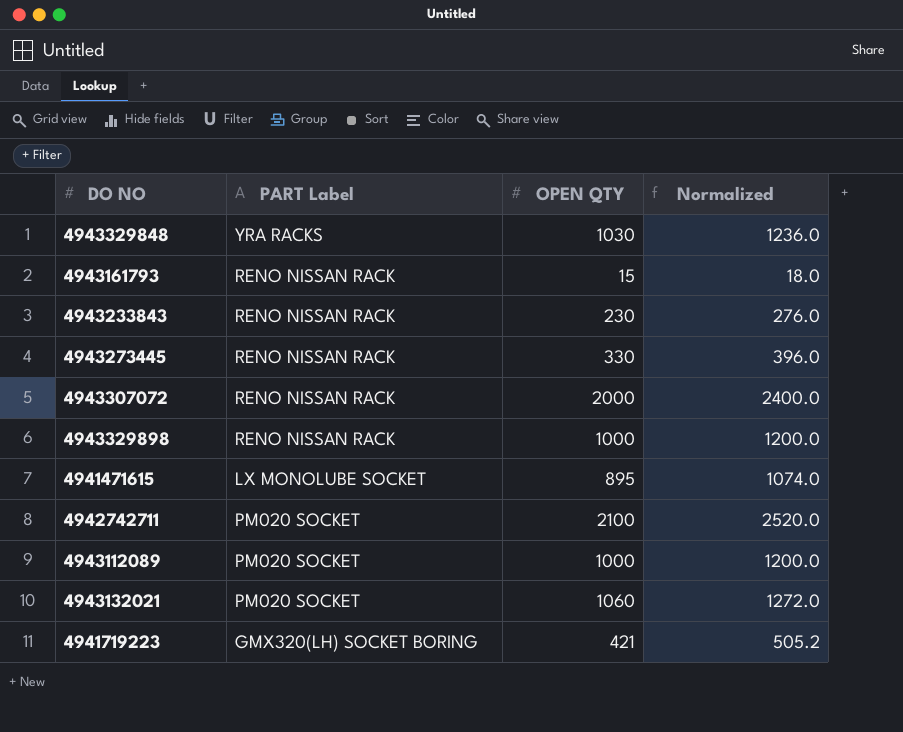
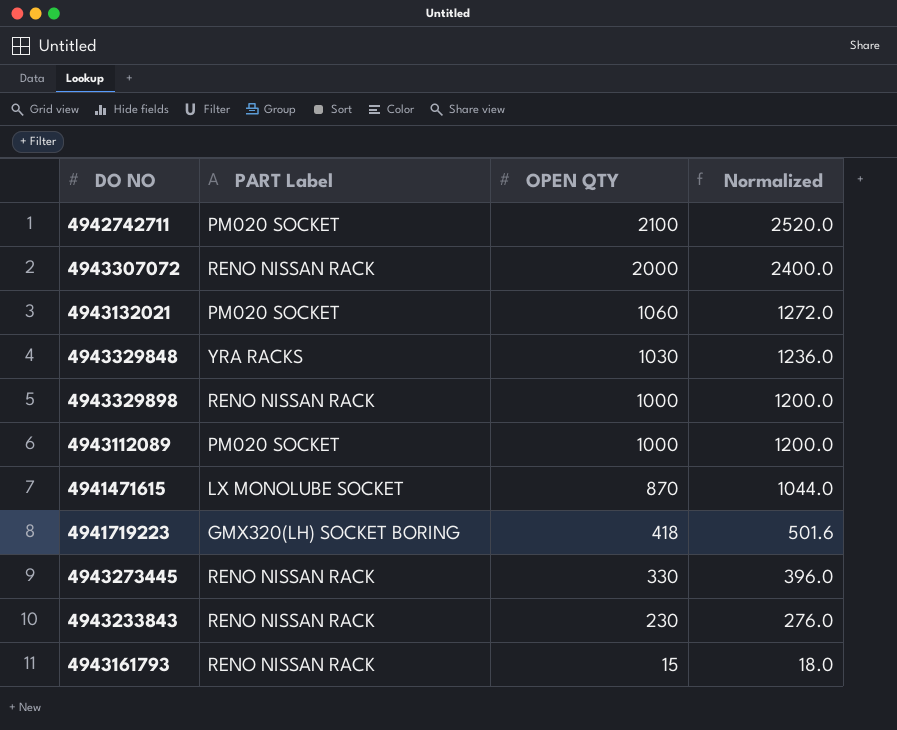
row order: none -> OPEN QTY descending
4941471615 | OPEN QTY: 895 -> 870
4941471615 | Normalized: 1074.0 -> 1044.0
4941719223 | OPEN QTY: 421 -> 418
4941719223 | Normalized: 505.2 -> 501.6

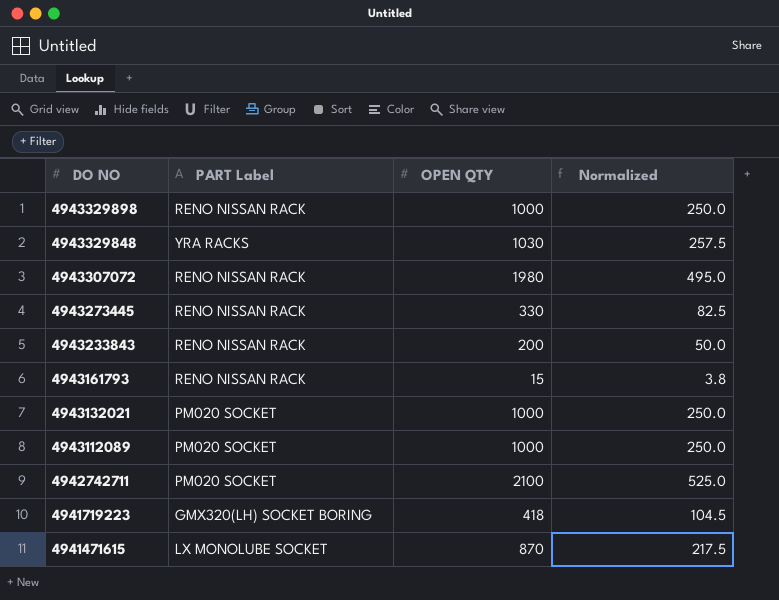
row order: OPEN QTY descending -> DO NO descending
column Normalized | formula: [OPEN QTY] * 1.2 -> [OPEN QTY] * 0.25
4943307072 | OPEN QTY: 2000 -> 1980
4943233843 | OPEN QTY: 230 -> 200
4943132021 | OPEN QTY: 1060 -> 1000

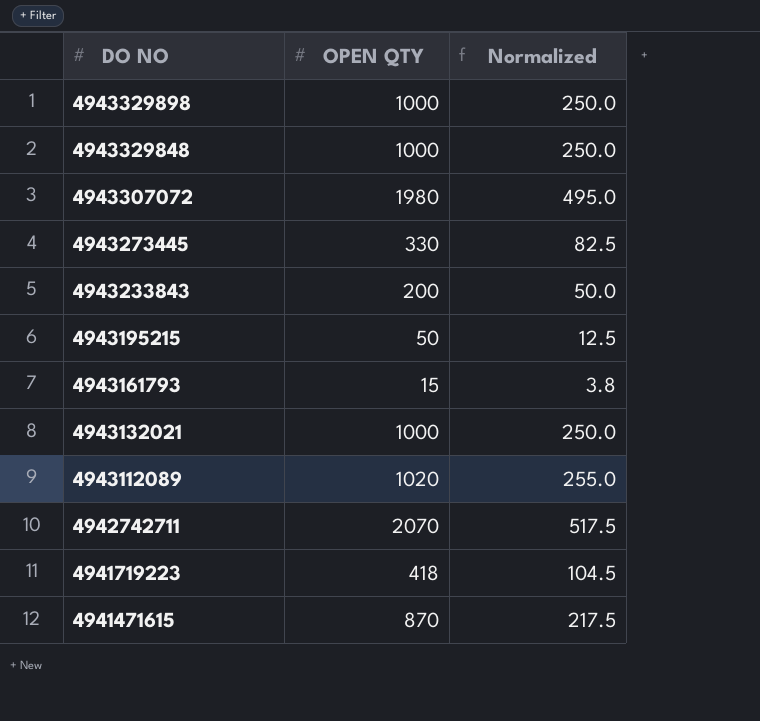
column PART Label | position: 2 -> none
4943329848 | OPEN QTY: 1030 -> 1000
4943329848 | Normalized: 257.5 -> 250.0
row 4943195215: none -> 50 | 12.5
4943112089 | OPEN QTY: 1000 -> 1020
4943112089 | Normalized: 250.0 -> 255.0
4942742711 | OPEN QTY: 2100 -> 2070
4942742711 | Normalized: 525.0 -> 517.5

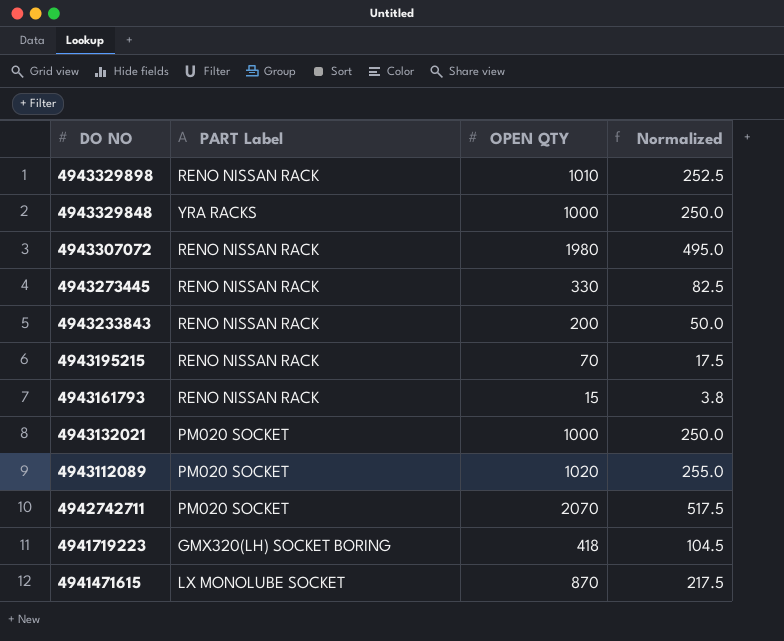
column PART Label | position: none -> 2
4943329898 | OPEN QTY: 1000 -> 1010
4943329898 | Normalized: 250.0 -> 252.5
4943195215 | OPEN QTY: 50 -> 70
4943195215 | Normalized: 12.5 -> 17.5

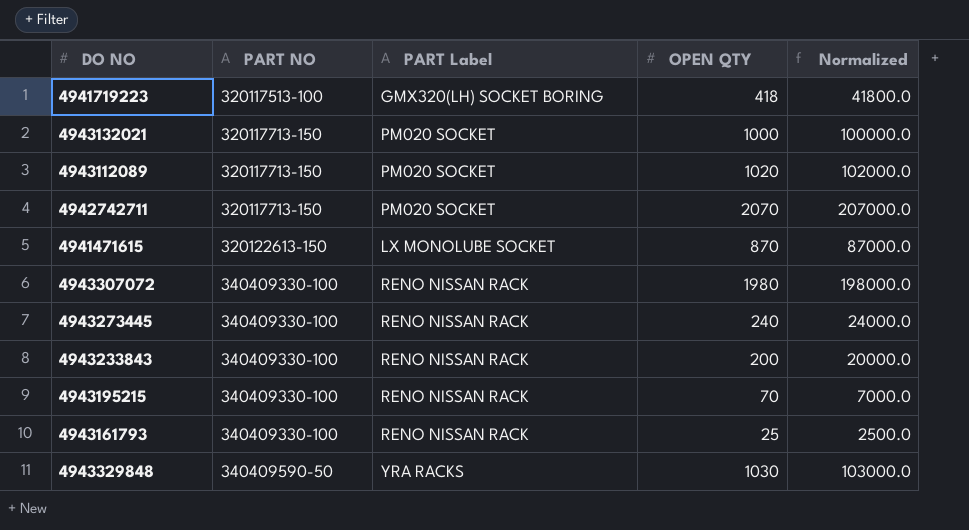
row order: DO NO descending -> PART NO ascending
column PART NO | position: none -> 2
column Normalized | formula: [OPEN QTY] * 0.25 -> [OPEN QTY] * 100
row 4943329898: RENO NISSAN RACK | 1010 | 252.5 -> none
4943273445 | OPEN QTY: 330 -> 240
4943161793 | OPEN QTY: 15 -> 25
4943329848 | OPEN QTY: 1000 -> 1030

